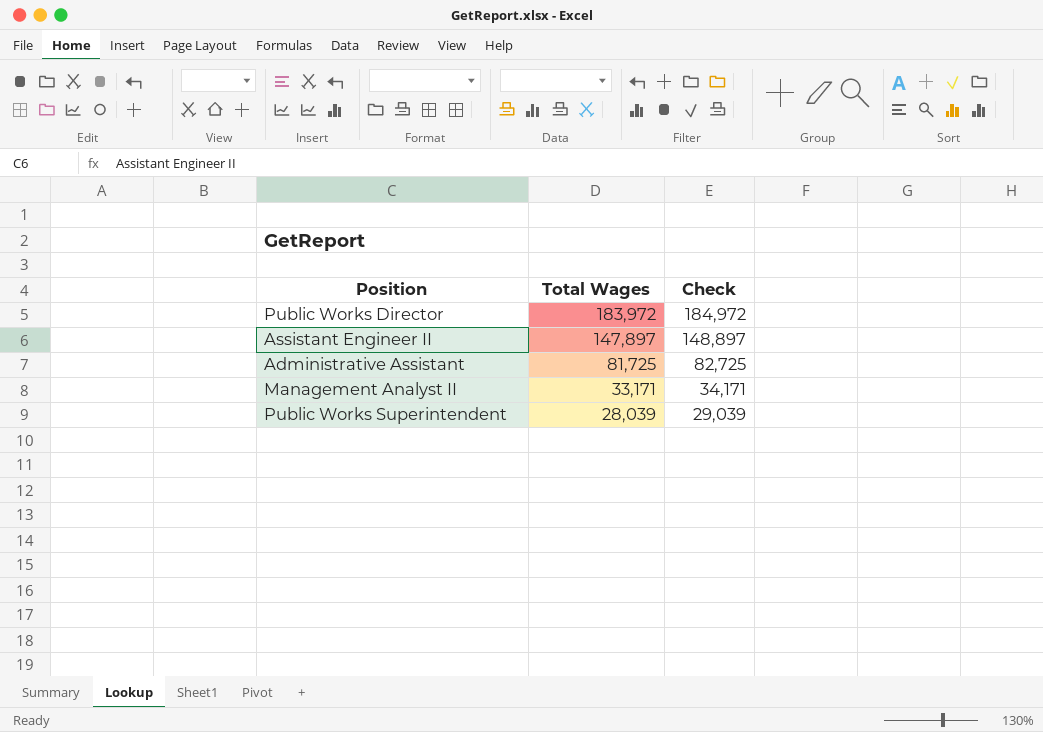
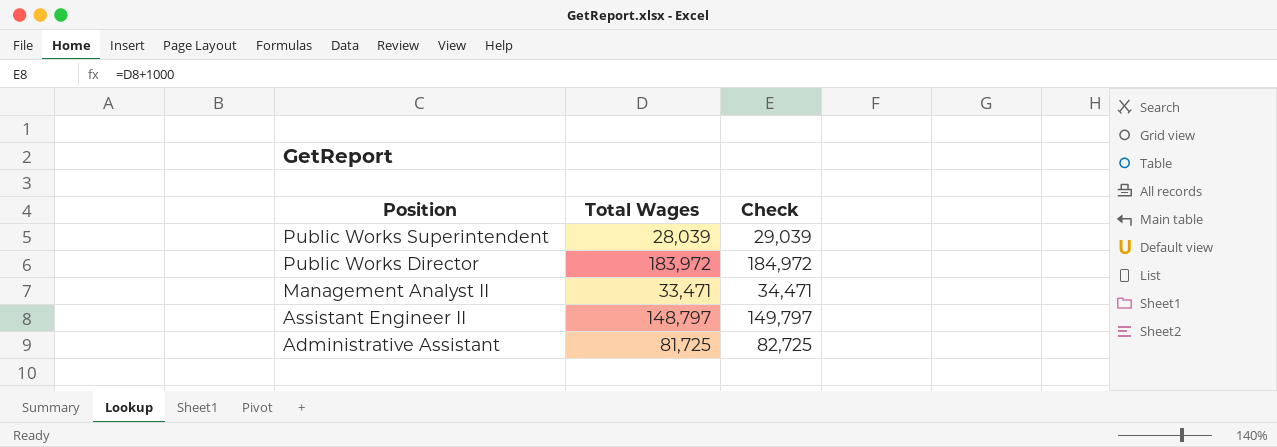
row order: Total Wages descending -> Position descending
Management Analyst II | Total Wages: 33,171 -> 33,471
Management Analyst II | Check: 34,171 -> 34,471
Assistant Engineer II | Total Wages: 147,897 -> 148,797
Assistant Engineer II | Check: 148,897 -> 149,797

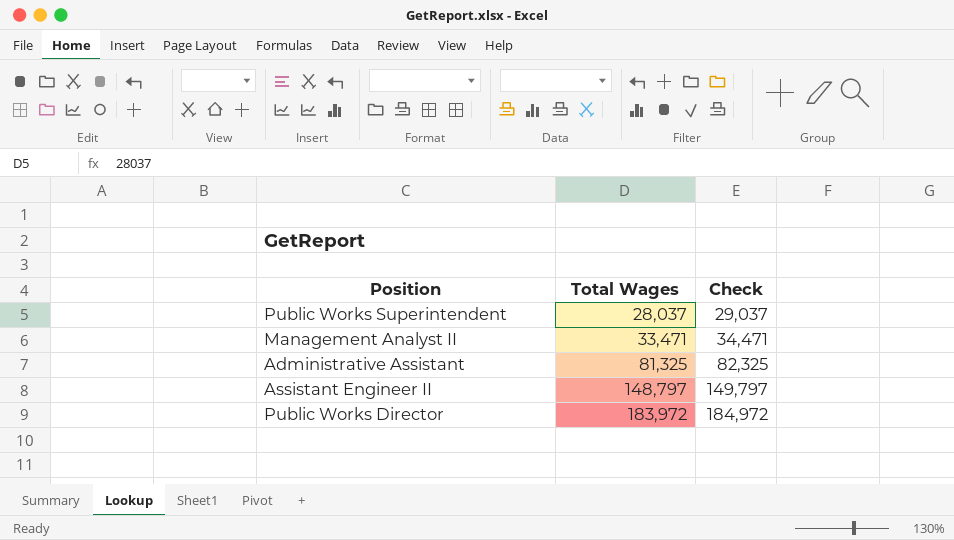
row order: Position descending -> Total Wages ascending
Public Works Superintendent | Total Wages: 28,039 -> 28,037
Public Works Superintendent | Check: 29,039 -> 29,037
Administrative Assistant | Total Wages: 81,725 -> 81,325
Administrative Assistant | Check: 82,725 -> 82,325

